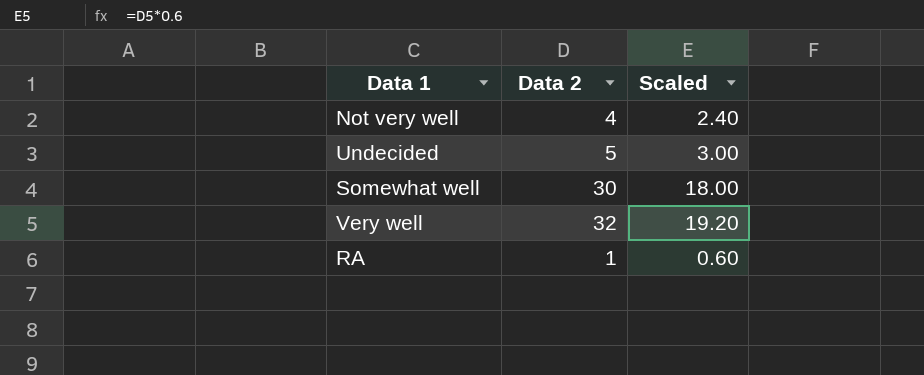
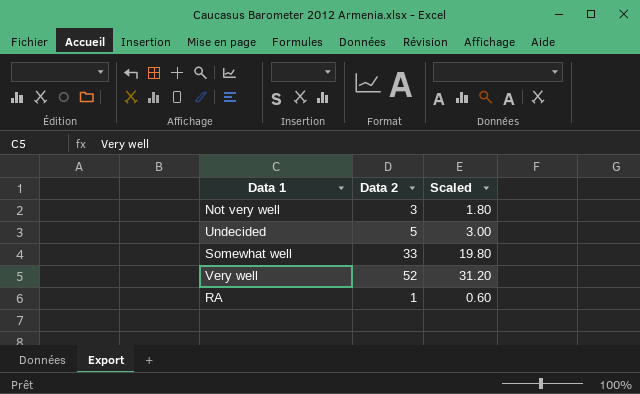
Not very well | Data 2: 4 -> 3
Not very well | Scaled: 2.40 -> 1.80
Somewhat well | Data 2: 30 -> 33
Somewhat well | Scaled: 18.00 -> 19.80
Very well | Data 2: 32 -> 52
Very well | Scaled: 19.20 -> 31.20

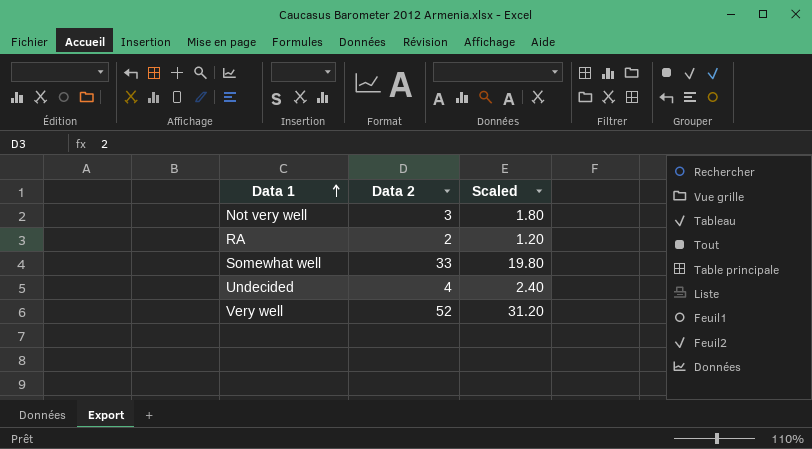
row order: none -> Data 1 ascending
RA | Data 2: 1 -> 2
RA | Scaled: 0.60 -> 1.20
Undecided | Data 2: 5 -> 4
Undecided | Scaled: 3.00 -> 2.40

